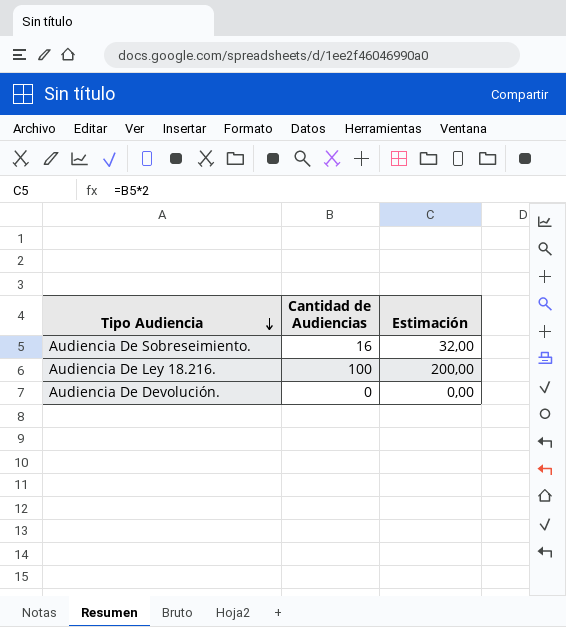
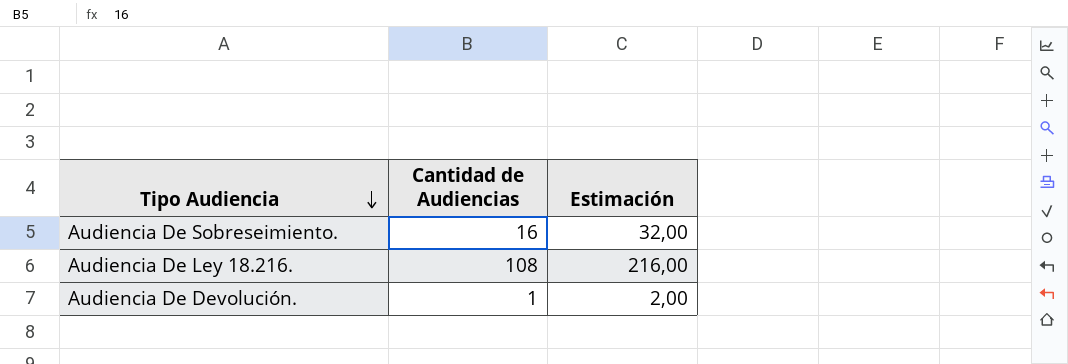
Audiencia De Ley 18.216. | Cantidad de Audiencias: 100 -> 108
Audiencia De Ley 18.216. | Estimación: 200,00 -> 216,00
Audiencia De Devolución. | Cantidad de Audiencias: 0 -> 1
Audiencia De Devolución. | Estimación: 0,00 -> 2,00

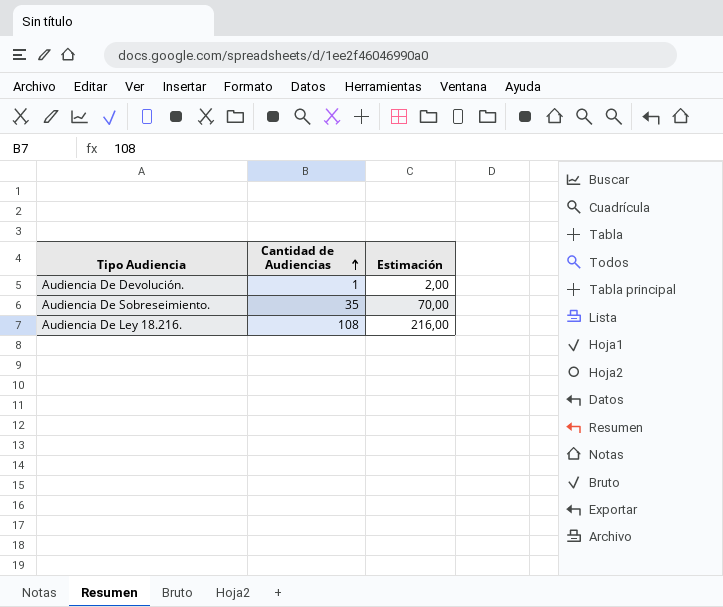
row order: Tipo Audiencia descending -> Cantidad de Audiencias ascending
Audiencia De Sobreseimiento. | Cantidad de Audiencias: 16 -> 35
Audiencia De Sobreseimiento. | Estimación: 32,00 -> 70,00

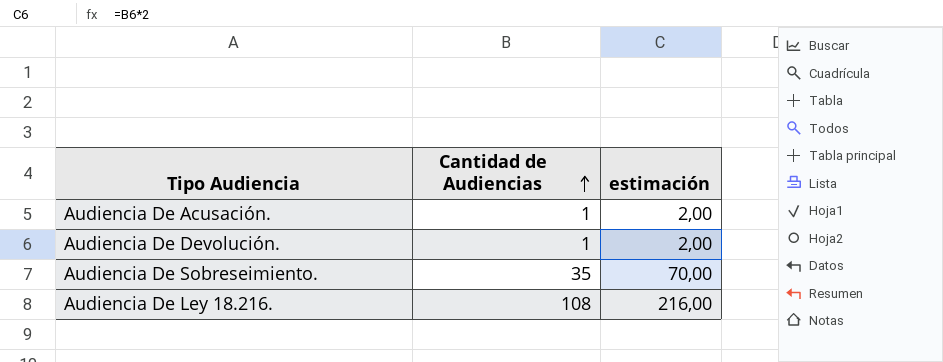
column name: Estimación -> estimación
row Audiencia De Acusación.: none -> 1 | 2,00

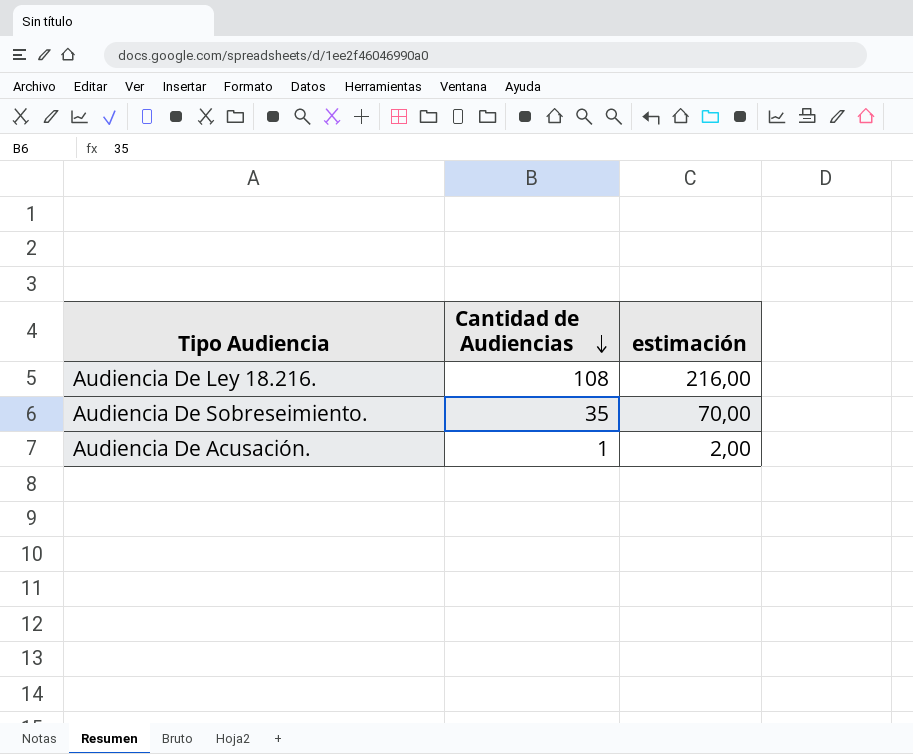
row order: Cantidad de Audiencias ascending -> Cantidad de Audiencias descending
row Audiencia De Devolución.: 1 | 2,00 -> none

